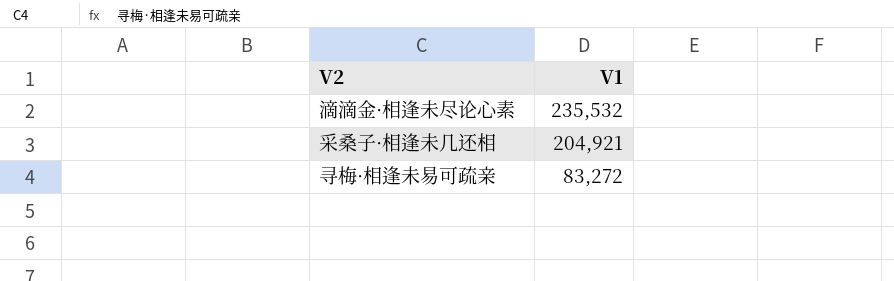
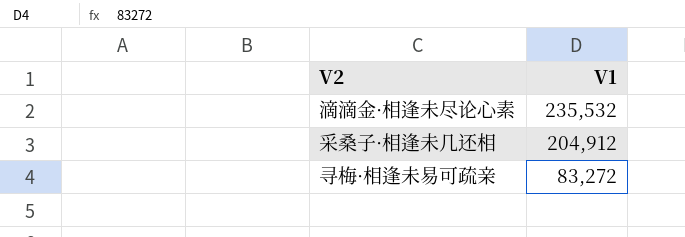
采桑子·相逢未几还相 | V1: 204,921 -> 204,912

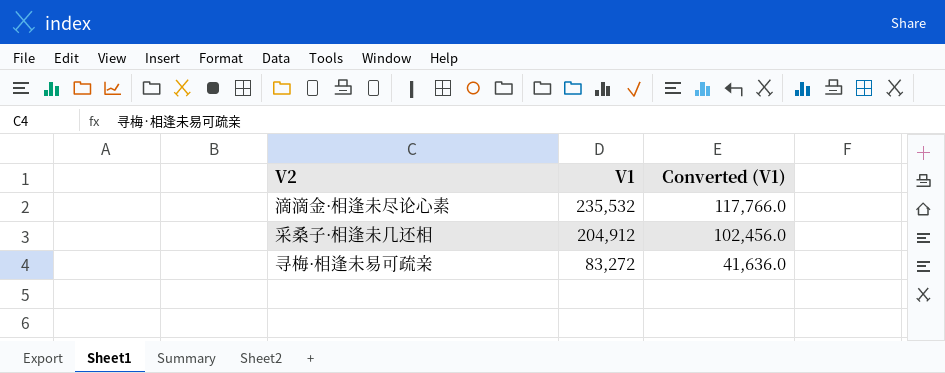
column Converted (V1) | formula: none -> [V1] * 0.5

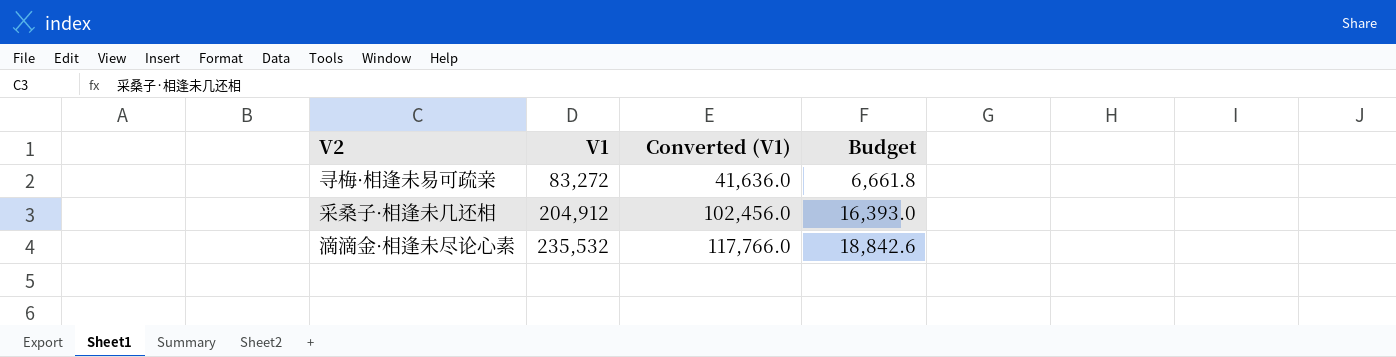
row order: V1 descending -> V1 ascending
column Budget | formula: none -> [V1] * 0.08

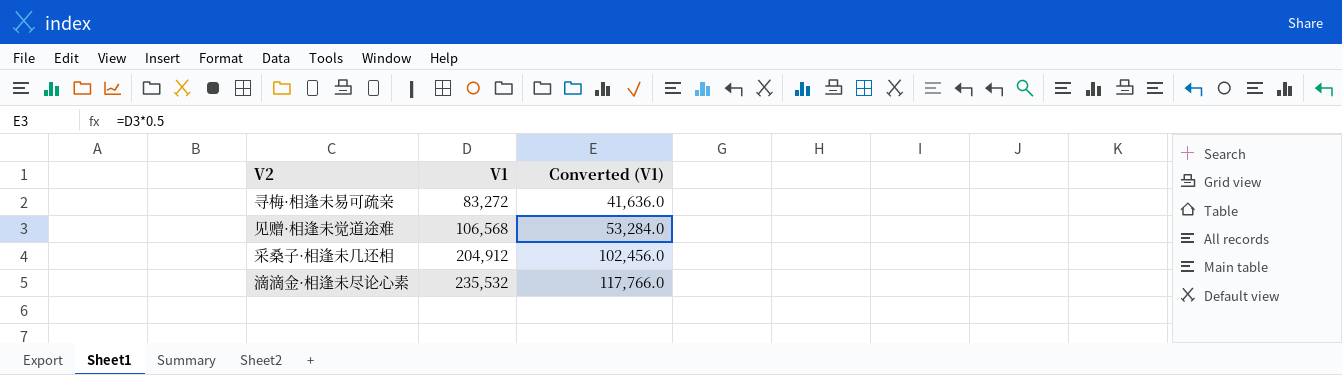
column Budget | formula: [V1] * 0.08 -> none
row 见赠·相逢未觉道途难: none -> 106,568 | 53,284.0

